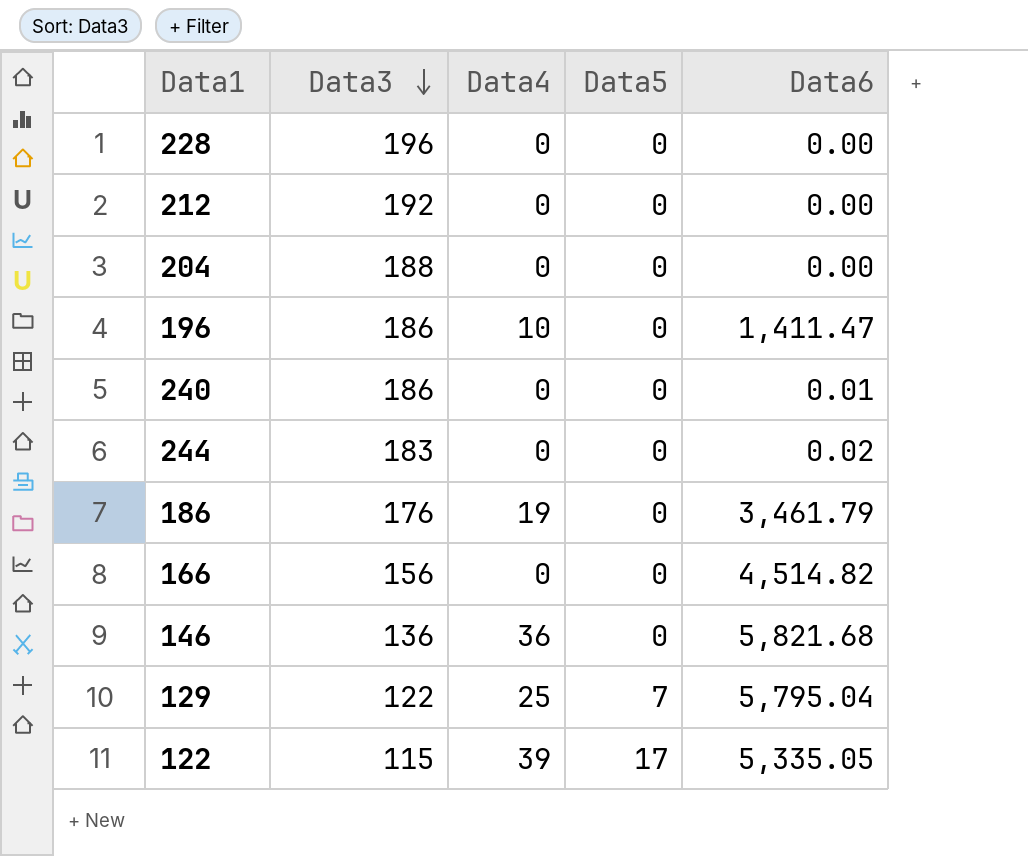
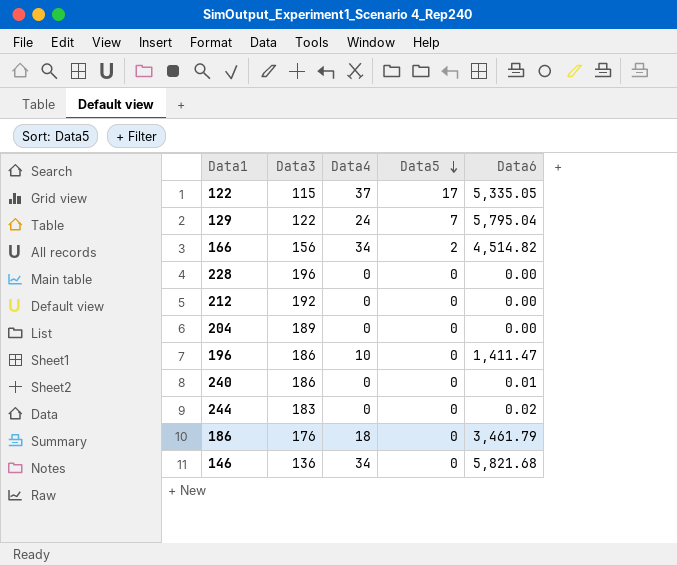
row order: Data3 descending -> Data5 descending
122 | Data4: 39 -> 37
129 | Data4: 25 -> 24
166 | Data4: 0 -> 34
166 | Data5: 0 -> 2
204 | Data3: 188 -> 189
186 | Data4: 19 -> 18
146 | Data4: 36 -> 34

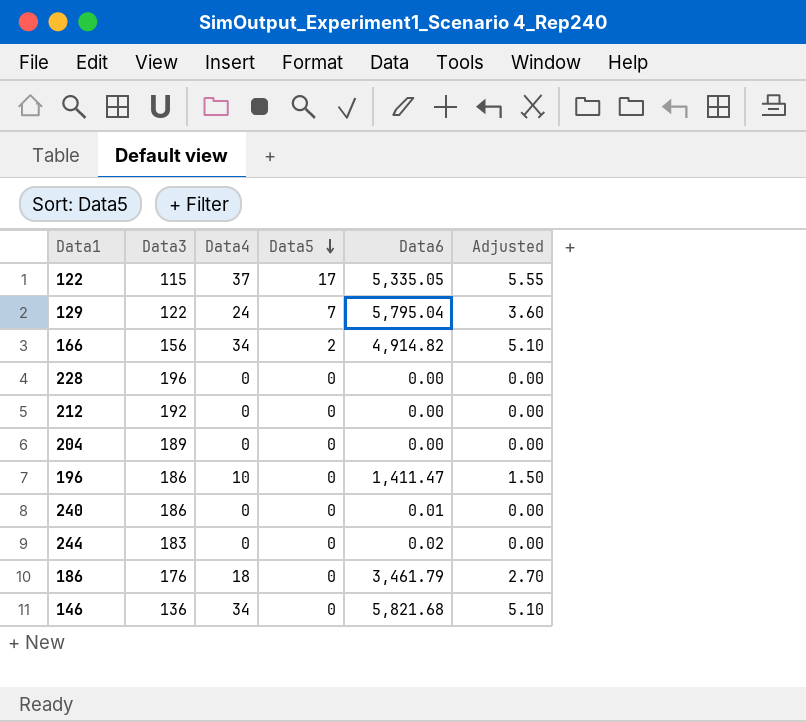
column Adjusted | formula: none -> [Data4] * 0.15
166 | Data6: 4,514.82 -> 4,914.82

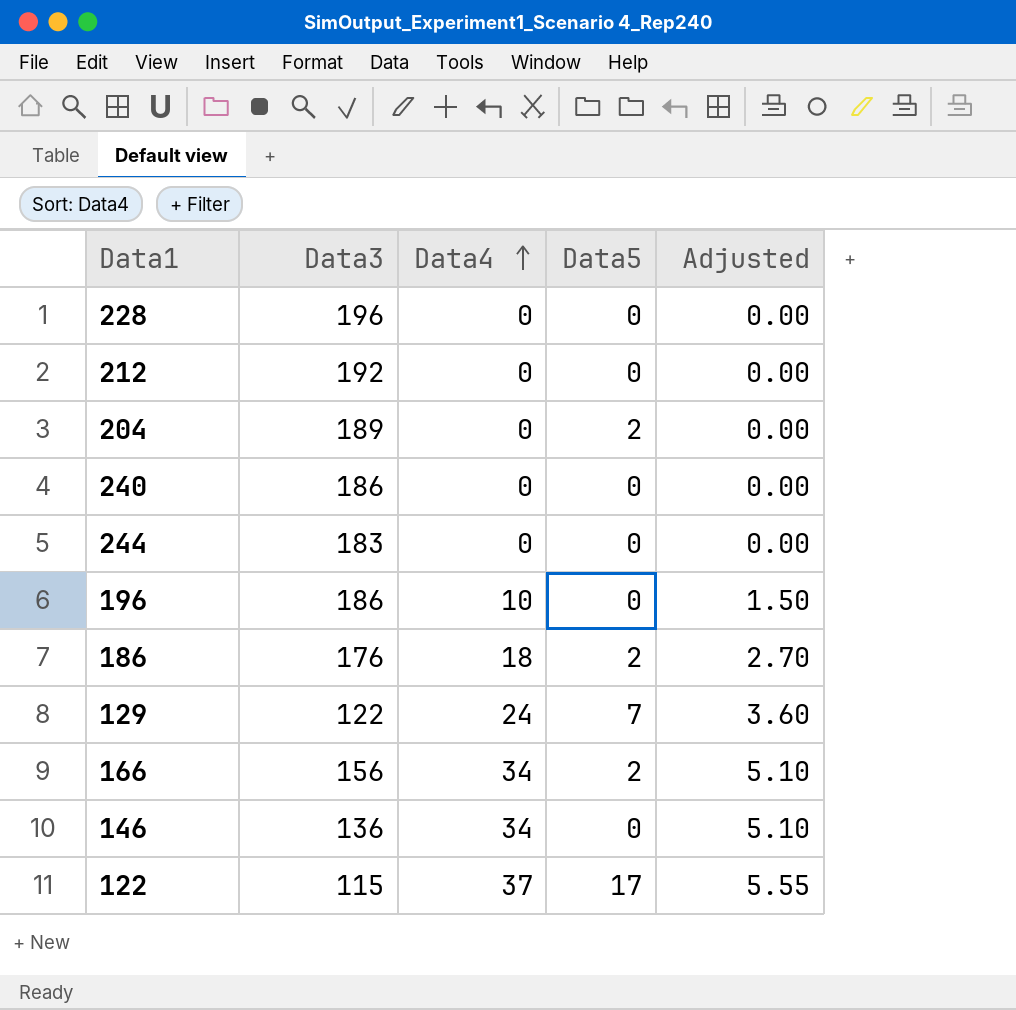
row order: Data5 descending -> Data4 ascending
column Data6 | position: 5 -> none
204 | Data5: 0 -> 2
186 | Data5: 0 -> 2

